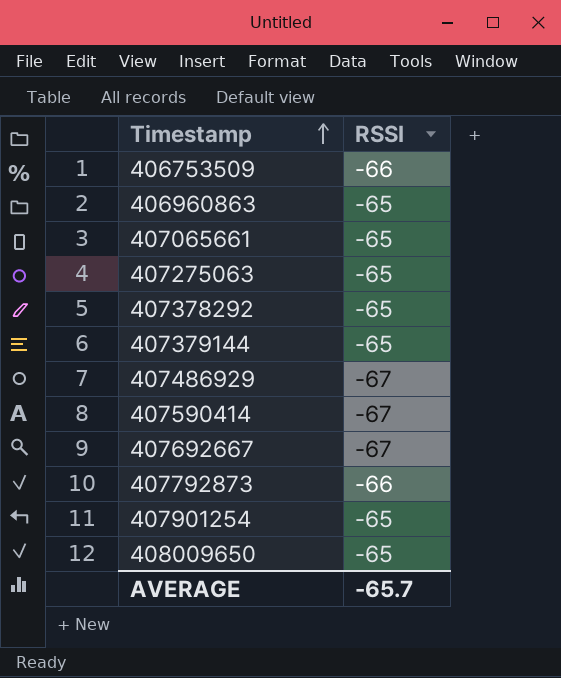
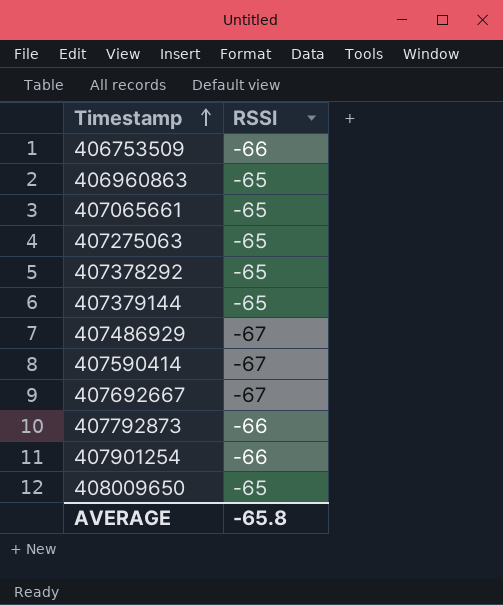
407901254 | RSSI: -65 -> -66
AVERAGE | RSSI: -65.7 -> -65.8

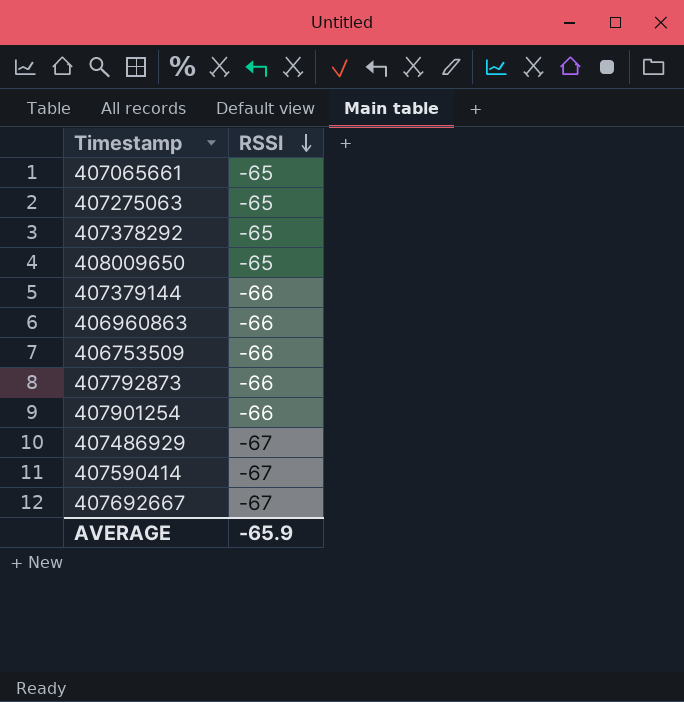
row order: Timestamp ascending -> RSSI descending
407379144 | RSSI: -65 -> -66
406960863 | RSSI: -65 -> -66
AVERAGE | RSSI: -65.8 -> -65.9

